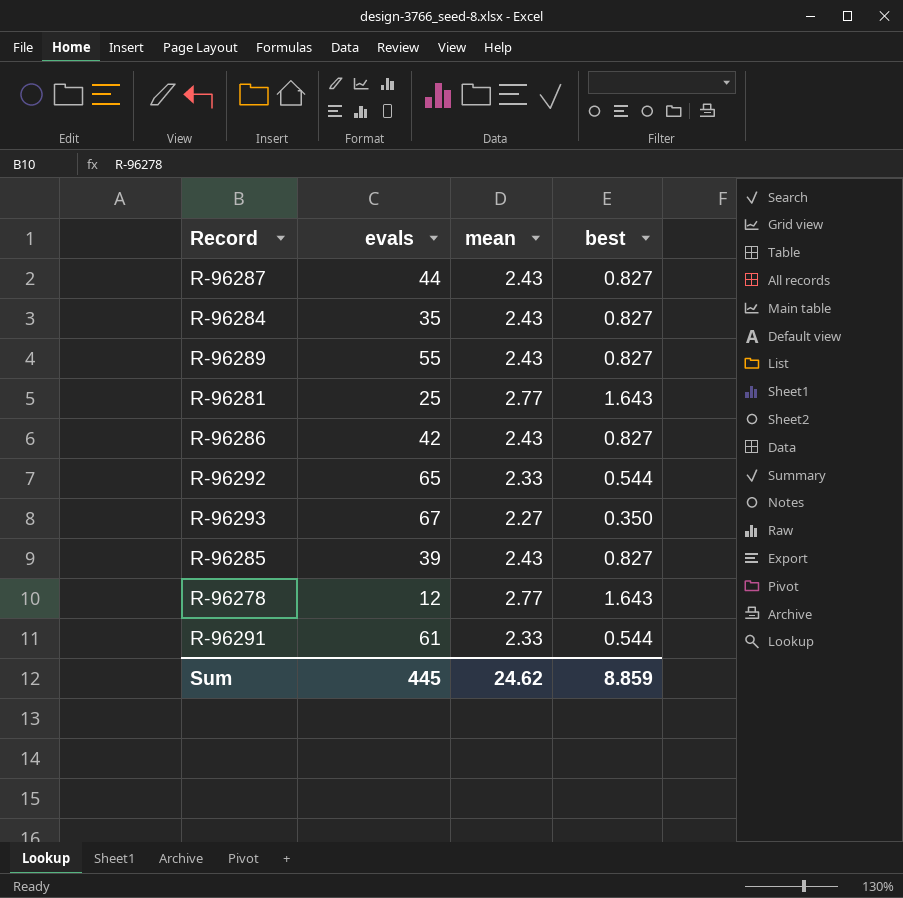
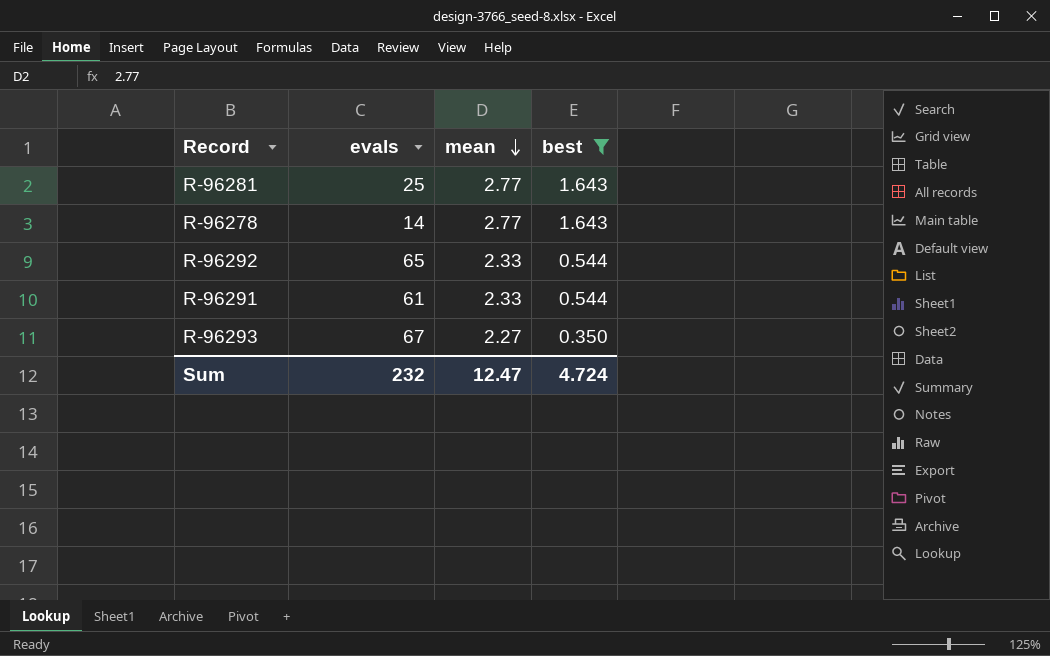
filter: none -> best != 0.827
row order: none -> mean descending
R-96278 | evals: 12 -> 14
Sum | evals: 445 -> 232
Sum | mean: 24.62 -> 12.47
Sum | best: 8.859 -> 4.724

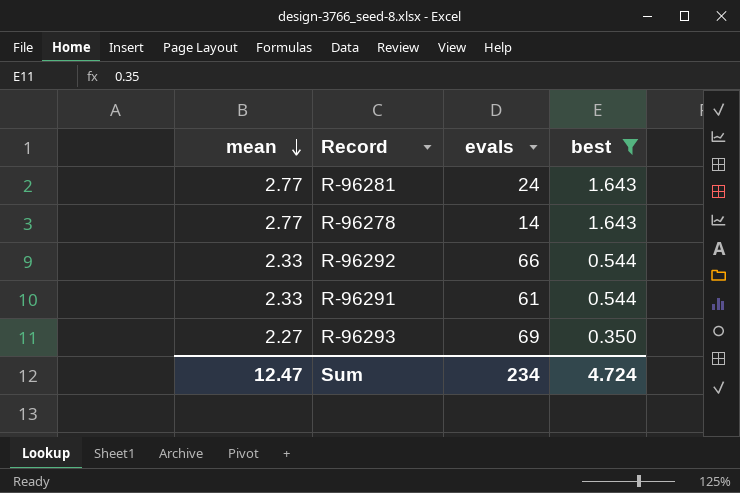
column mean | position: 3 -> 1
R-96281 | evals: 25 -> 24
R-96292 | evals: 65 -> 66
R-96293 | evals: 67 -> 69
Sum | evals: 232 -> 234

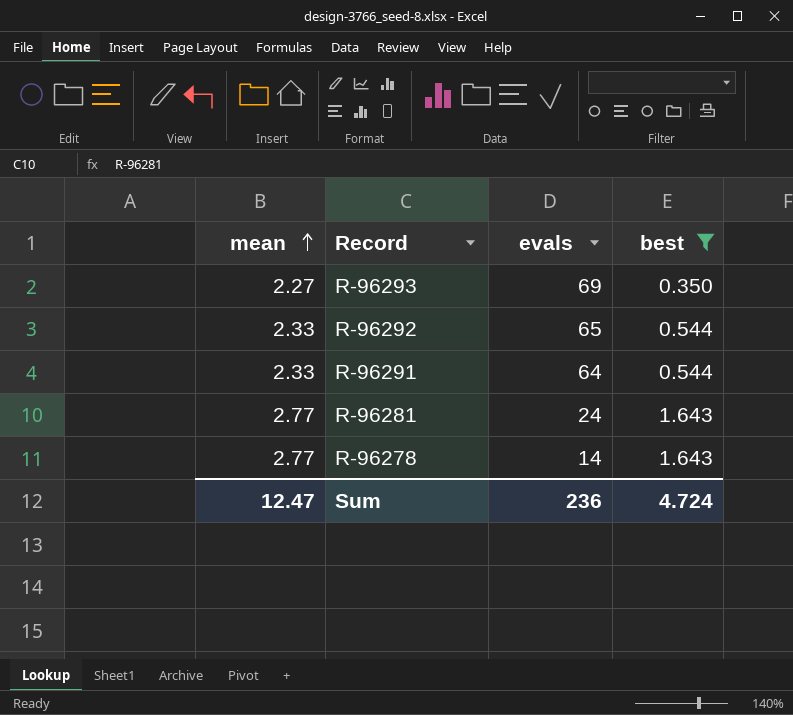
row order: mean descending -> mean ascending
R-96292 | evals: 66 -> 65
R-96291 | evals: 61 -> 64
Sum | evals: 234 -> 236

